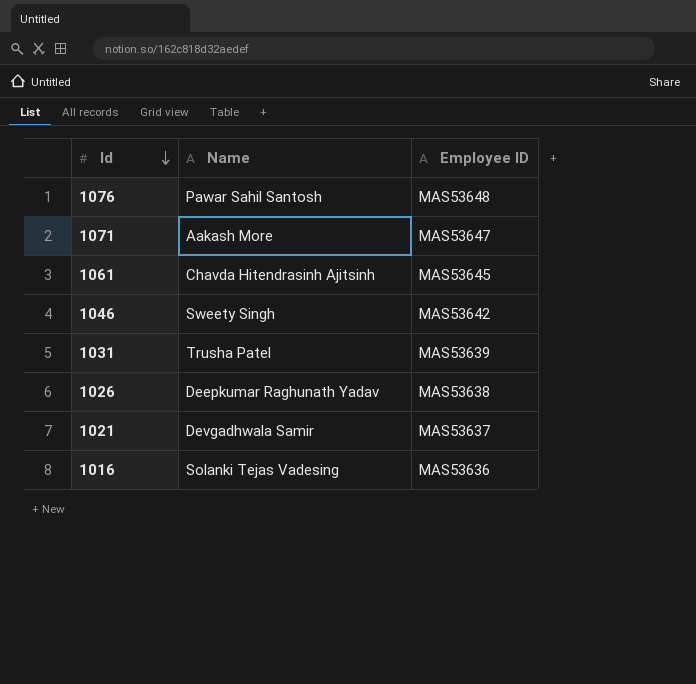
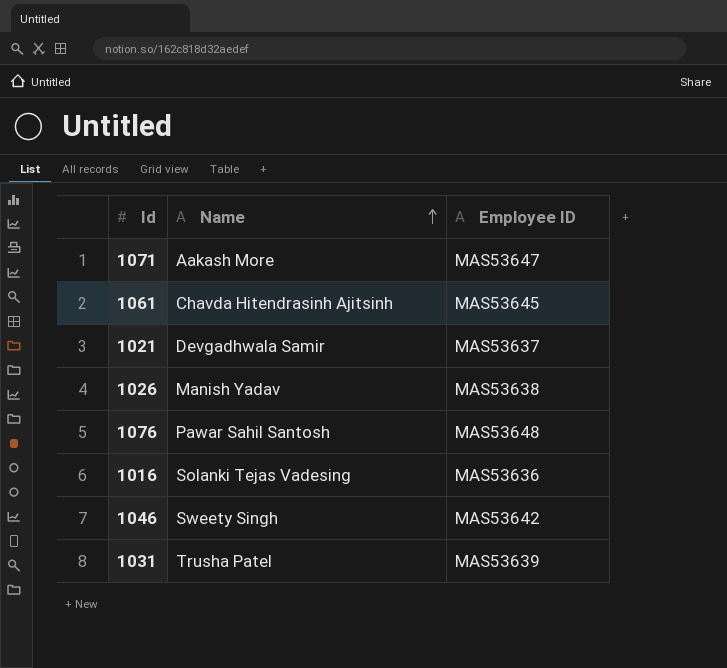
row order: Id descending -> Name ascending
1026 | Name: Deepkumar Raghunath Yadav -> Manish Yadav

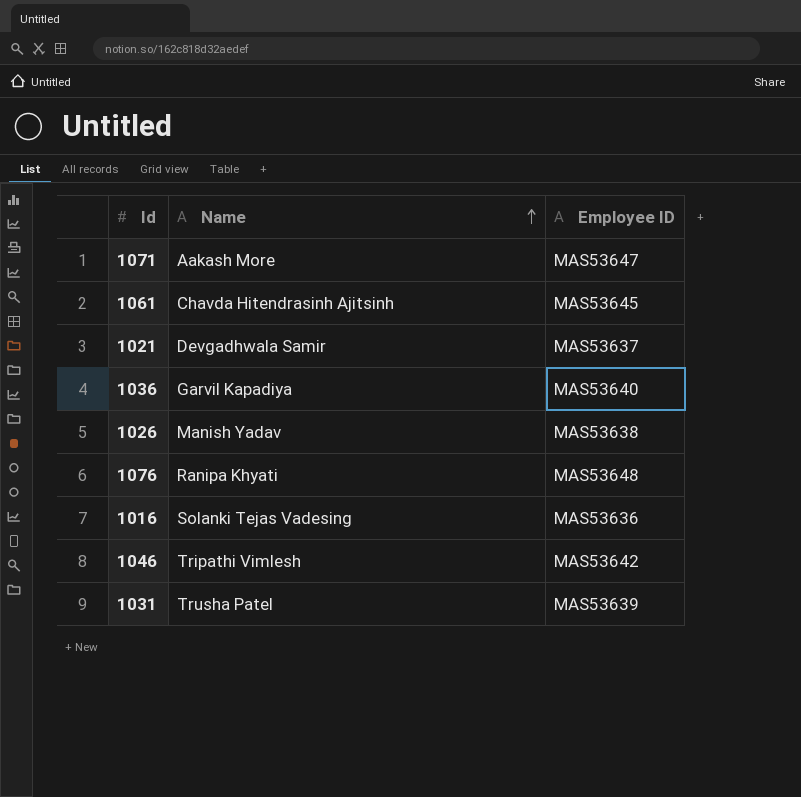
row 1036: none -> Garvil Kapadiya | MAS53640
1076 | Name: Pawar Sahil Santosh -> Ranipa Khyati
1046 | Name: Sweety Singh -> Tripathi Vimlesh

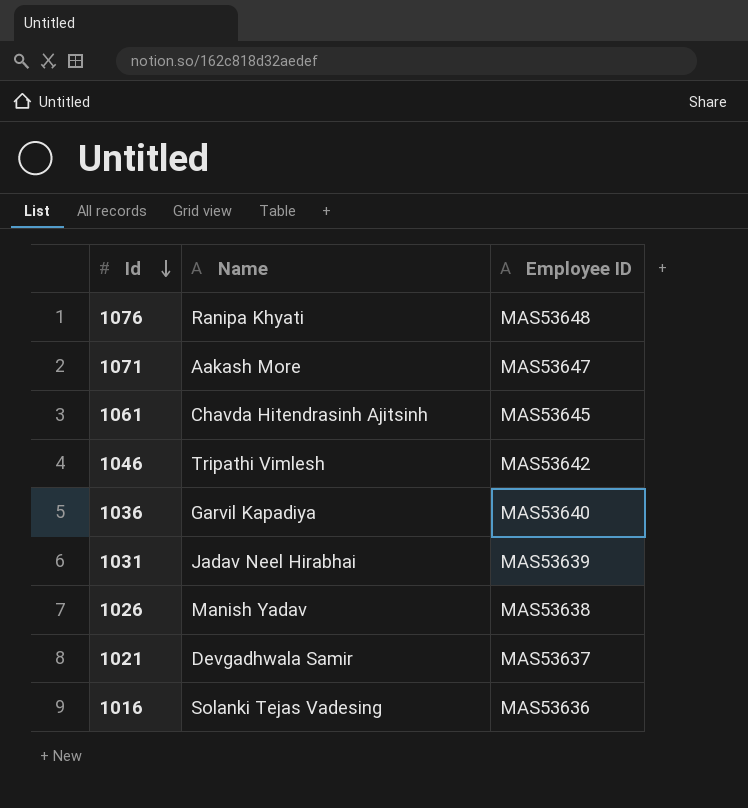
row order: Name ascending -> Id descending
1031 | Name: Trusha Patel -> Jadav Neel Hirabhai

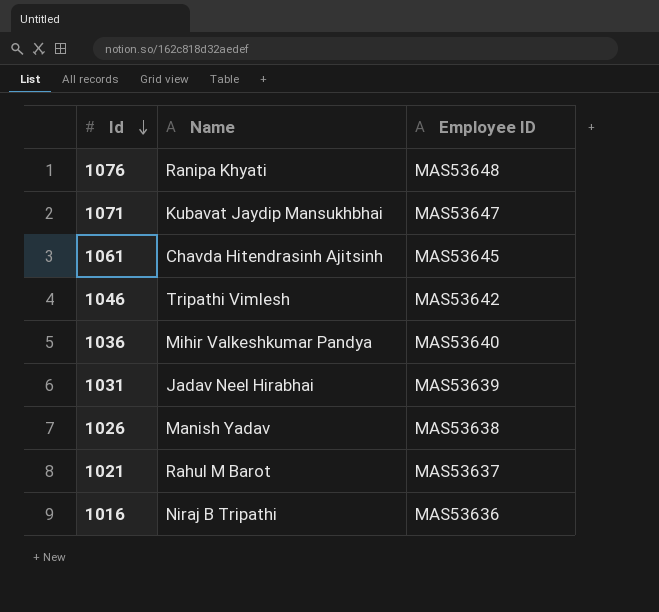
1071 | Name: Aakash More -> Kubavat Jaydip Mansukhbhai
1036 | Name: Garvil Kapadiya -> Mihir Valkeshkumar Pandya
1021 | Name: Devgadhwala Samir -> Rahul M Barot
1016 | Name: Solanki Tejas Vadesing -> Niraj B Tripathi

